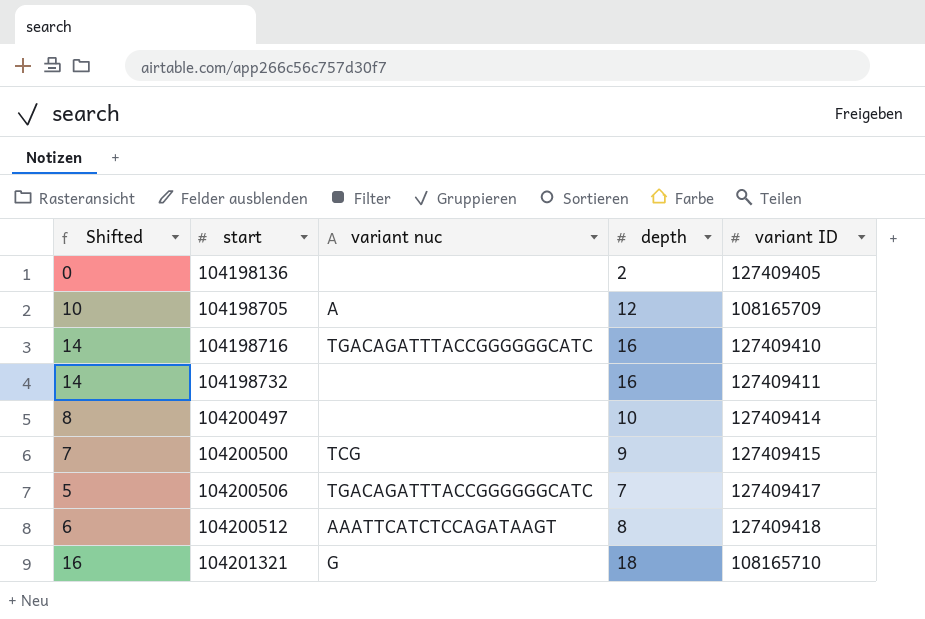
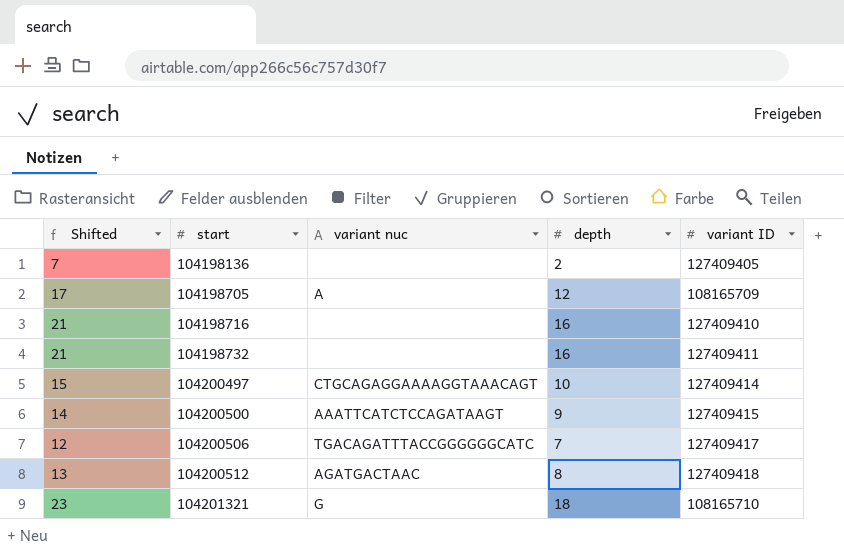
column Shifted | formula: [depth] - 2 -> [depth] + 5
104198716 | variant nuc: TGACAGATTTACCGGGGGGCATC -> none
104200497 | variant nuc: none -> CTGCAGAGGAAAAGGTAAACAGT
104200500 | variant nuc: TCG -> AAATTCATCTCCAGATAAGT
104200512 | variant nuc: AAATTCATCTCCAGATAAGT -> AGATGACTAAC

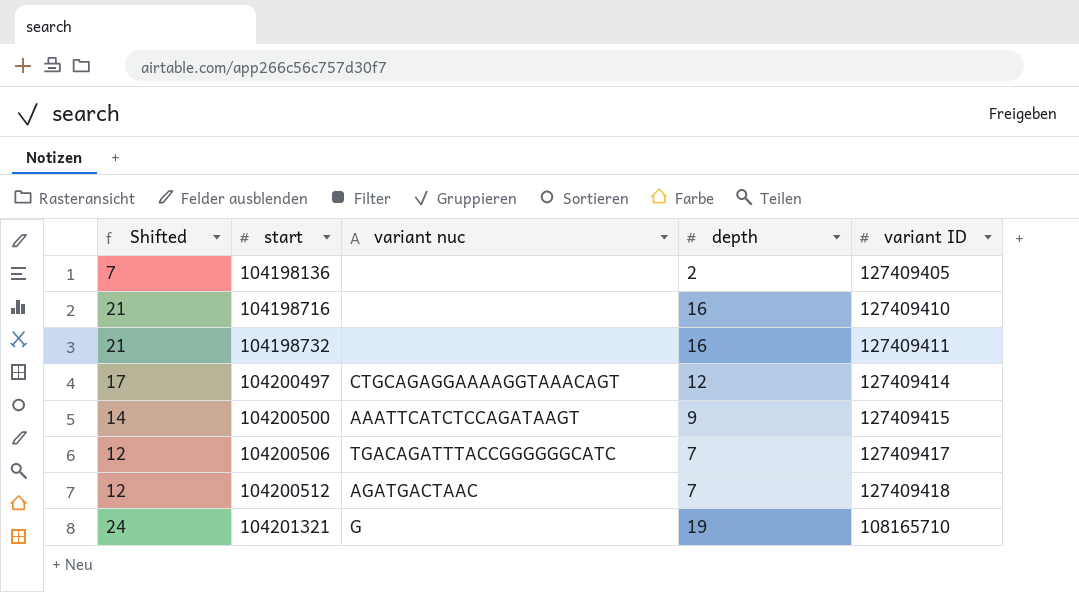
row 104198705: 17 | A | 12 | 108165709 -> none
104200497 | Shifted: 15 -> 17
104200497 | depth: 10 -> 12
104200512 | Shifted: 13 -> 12
104200512 | depth: 8 -> 7
104201321 | Shifted: 23 -> 24
104201321 | depth: 18 -> 19

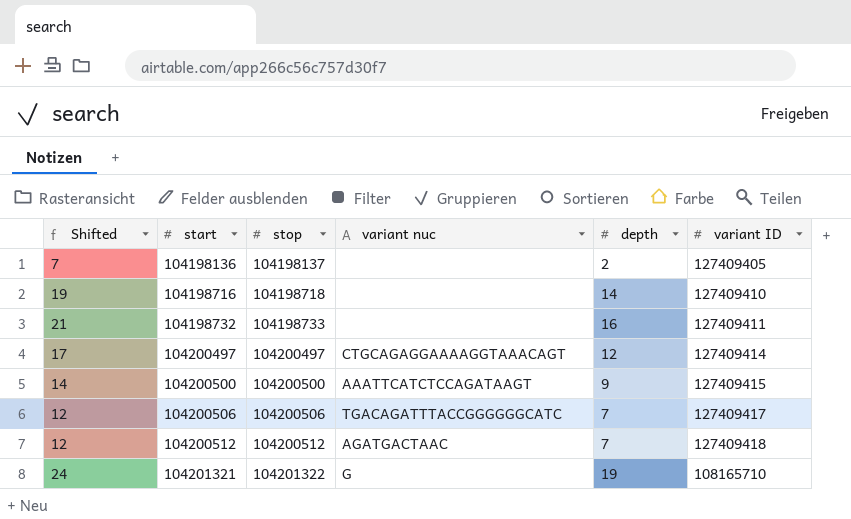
column stop | position: none -> 3
104198716 | Shifted: 21 -> 19
104198716 | depth: 16 -> 14

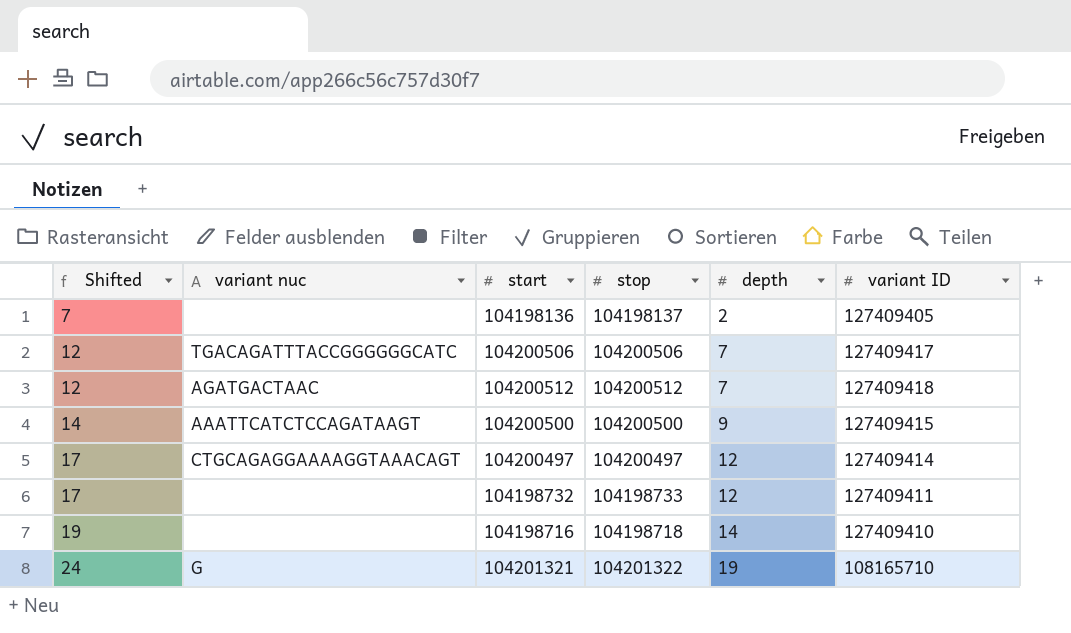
row order: start ascending -> Shifted ascending
column variant nuc | position: 4 -> 2
104198732 | Shifted: 21 -> 17
104198732 | depth: 16 -> 12

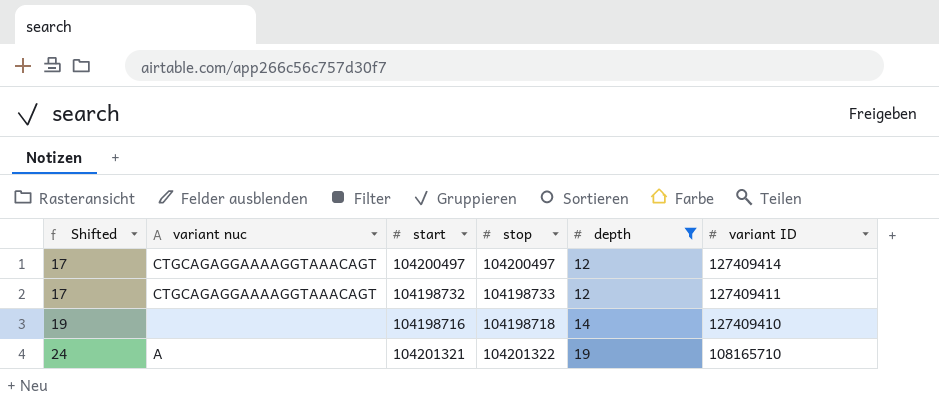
filter: none -> depth >= 12
104198732 | variant nuc: none -> CTGCAGAGGAAAAGGTAAACAGT
104201321 | variant nuc: G -> A

